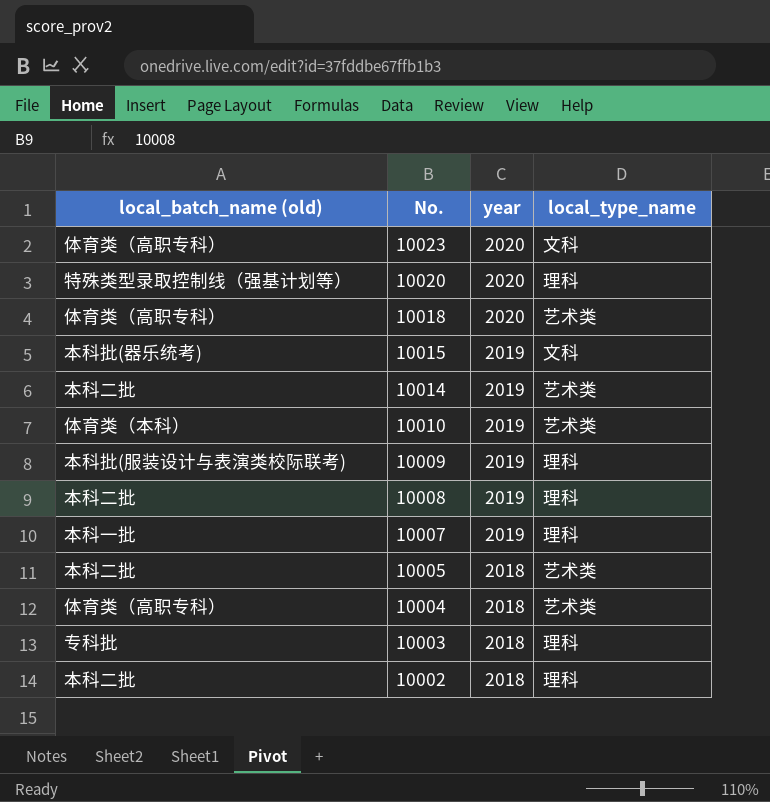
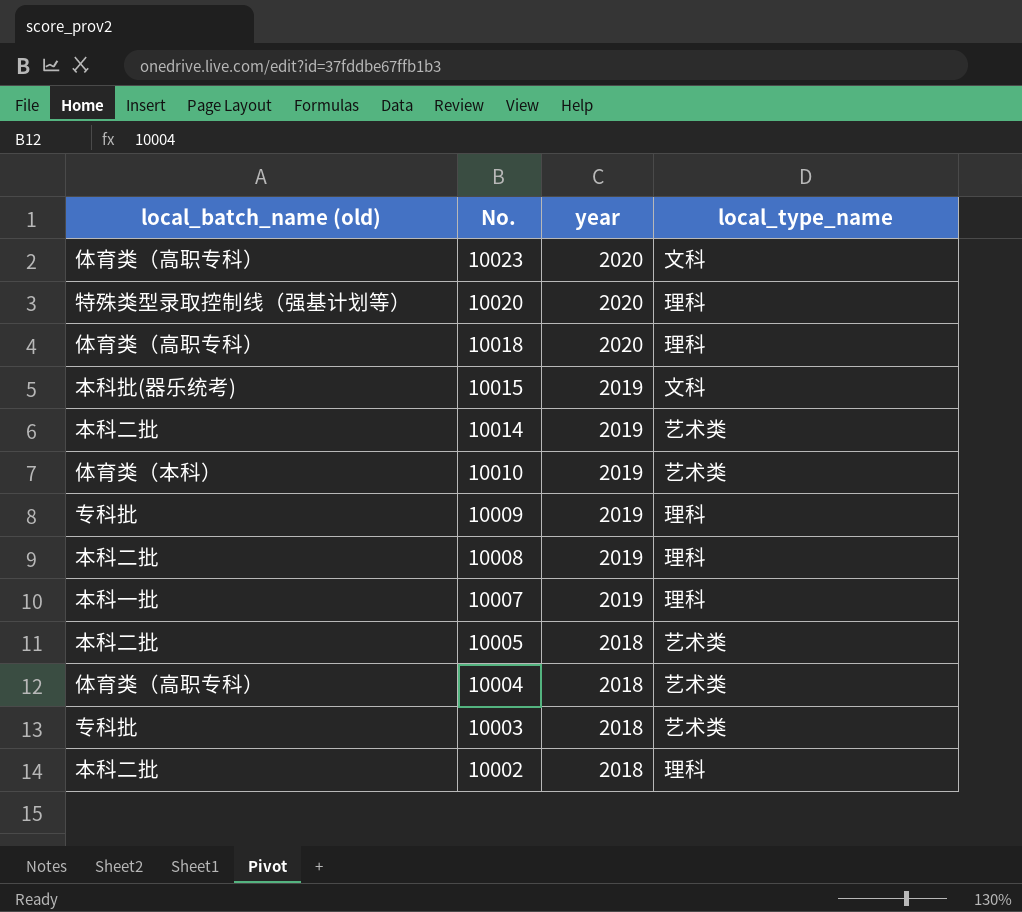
10018 | local_type_name: 艺术类 -> 理科
10009 | local_batch_name (old): 本科批(服装设计与表演类校际联考) -> 专科批
10003 | local_type_name: 理科 -> 艺术类

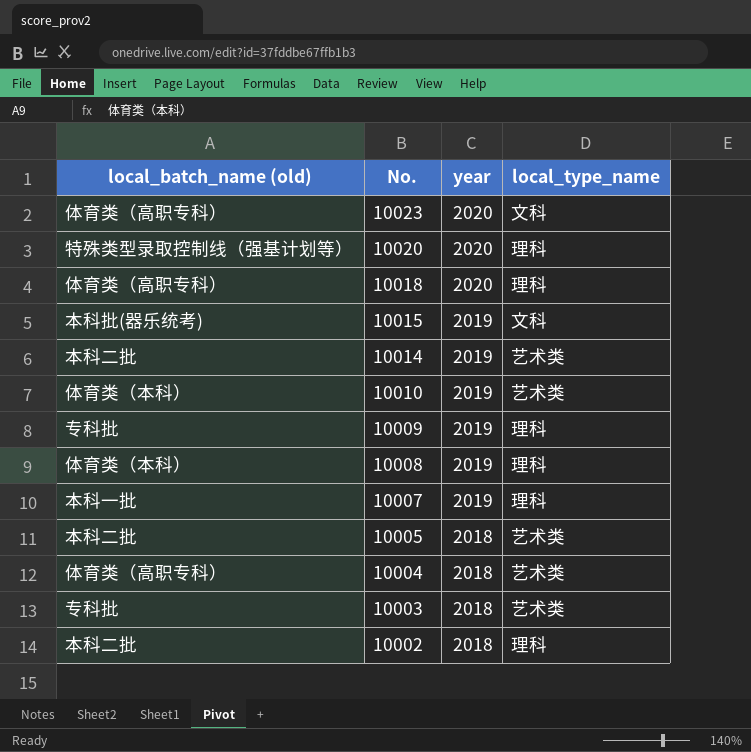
10008 | local_batch_name (old): 本科二批 -> 体育类（本科）

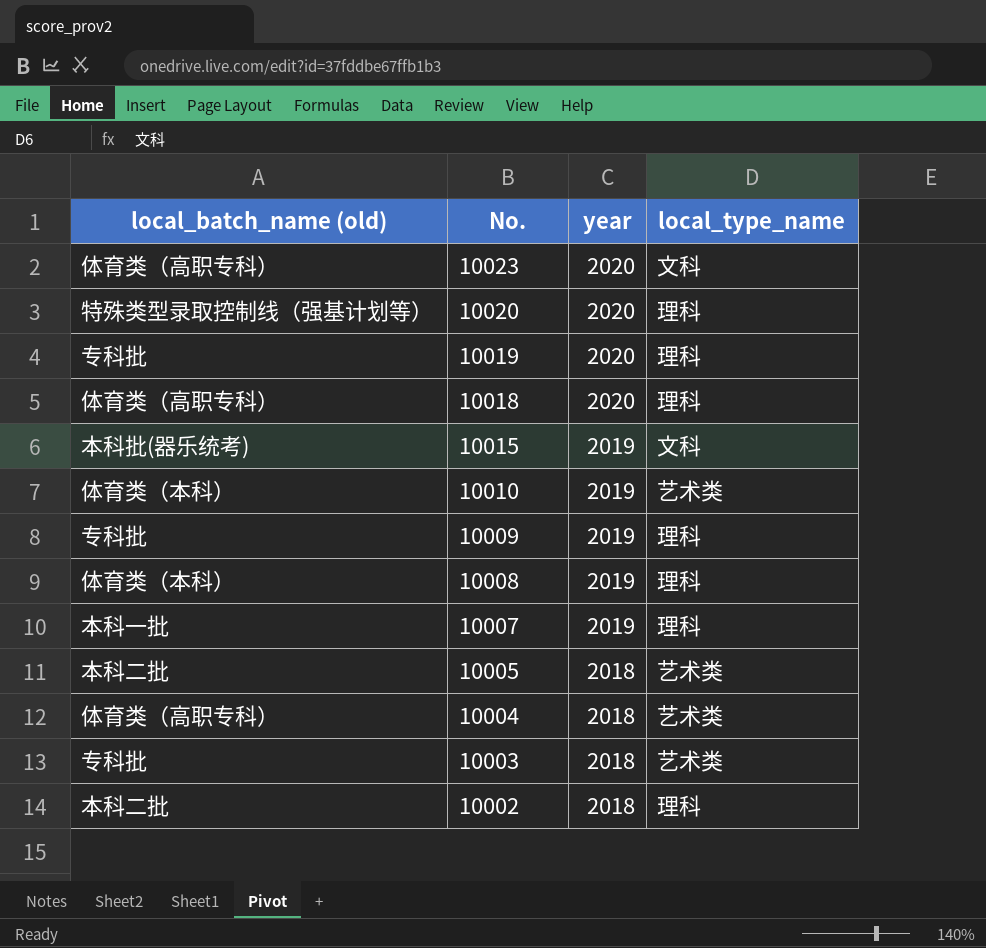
row 10014: 本科二批 | 2019 | 艺术类 -> none
row 10019: none -> 专科批 | 2020 | 理科

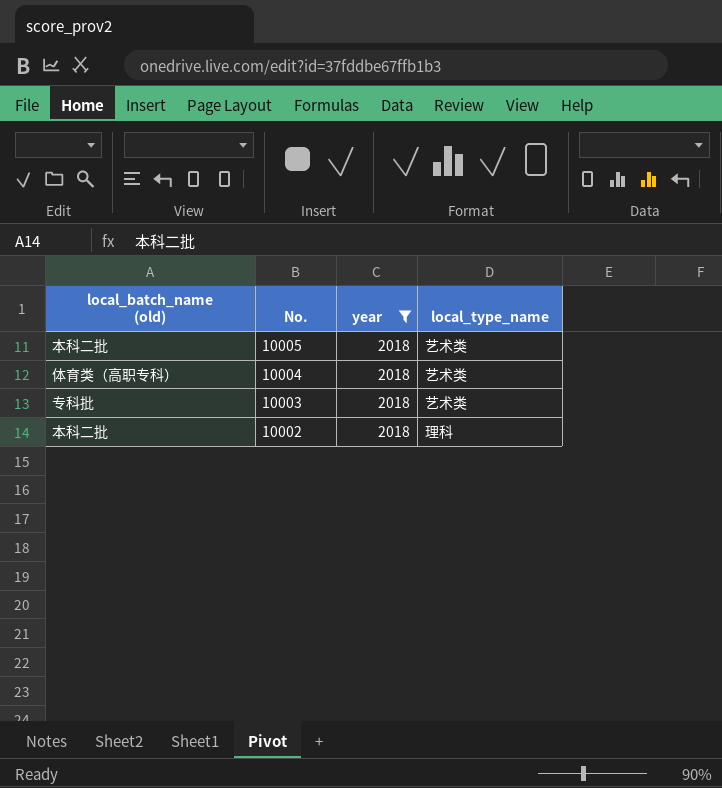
filter: none -> year = 2018

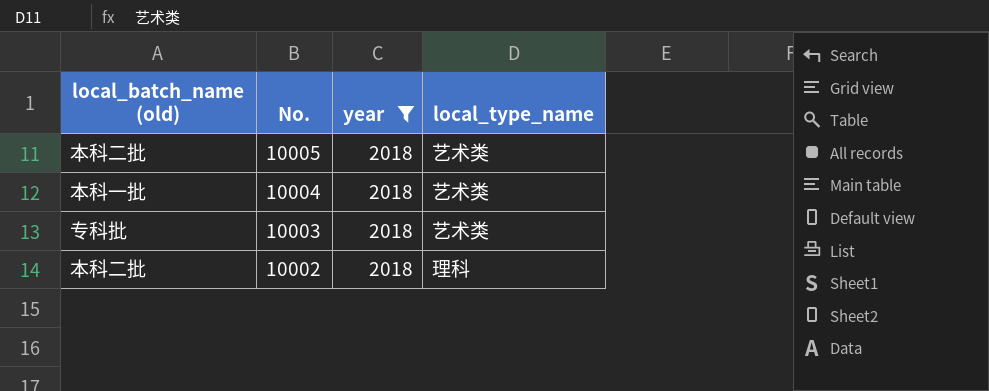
10004 | local_batch_name (old): 体育类（高职专科） -> 本科一批

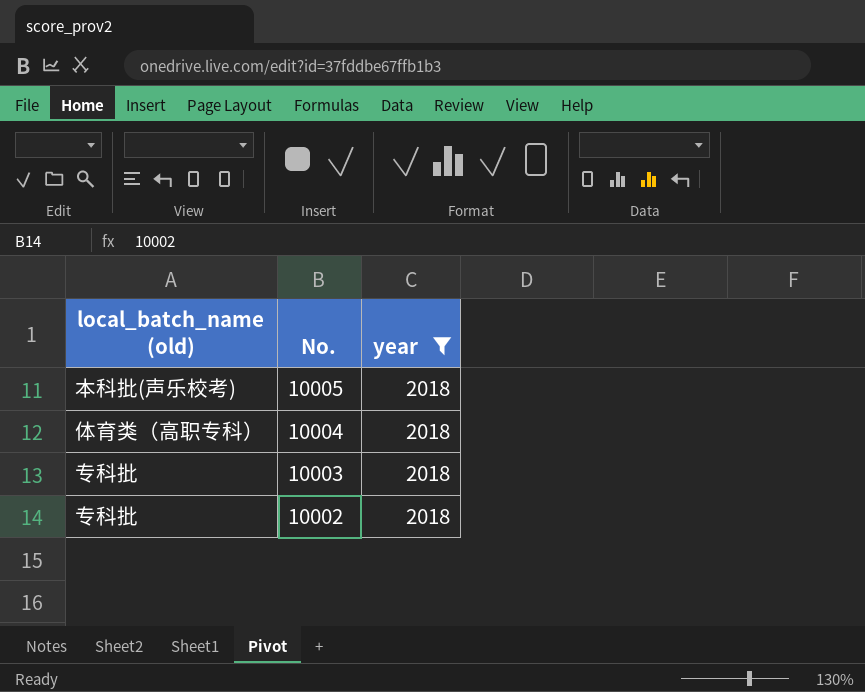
column local_type_name | position: 4 -> none
10005 | local_batch_name (old): 本科二批 -> 本科批(声乐校考)
10004 | local_batch_name (old): 本科一批 -> 体育类（高职专科）
10002 | local_batch_name (old): 本科二批 -> 专科批

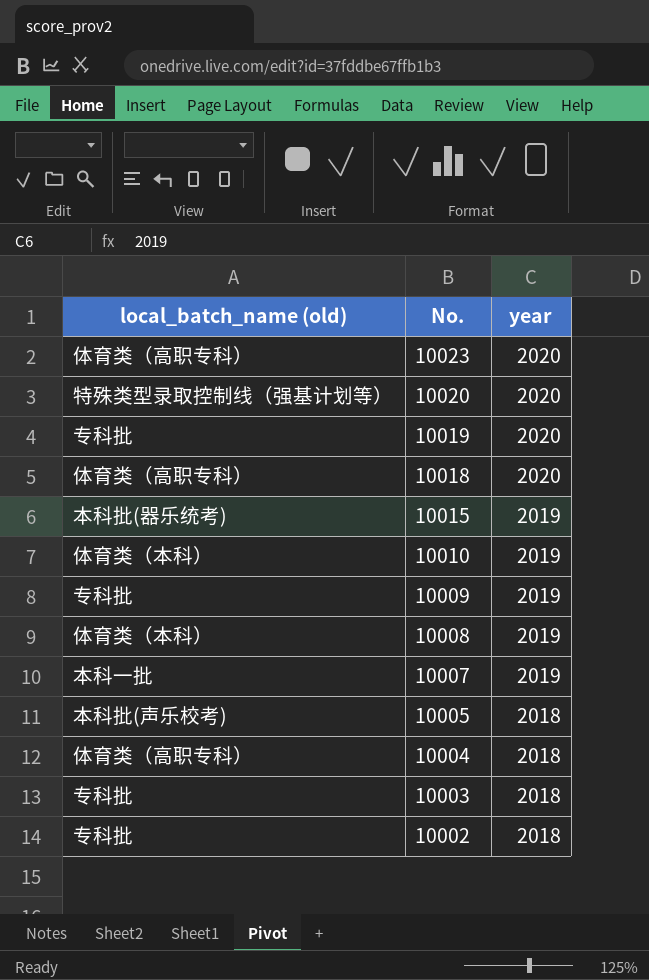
filter: year = 2018 -> none

